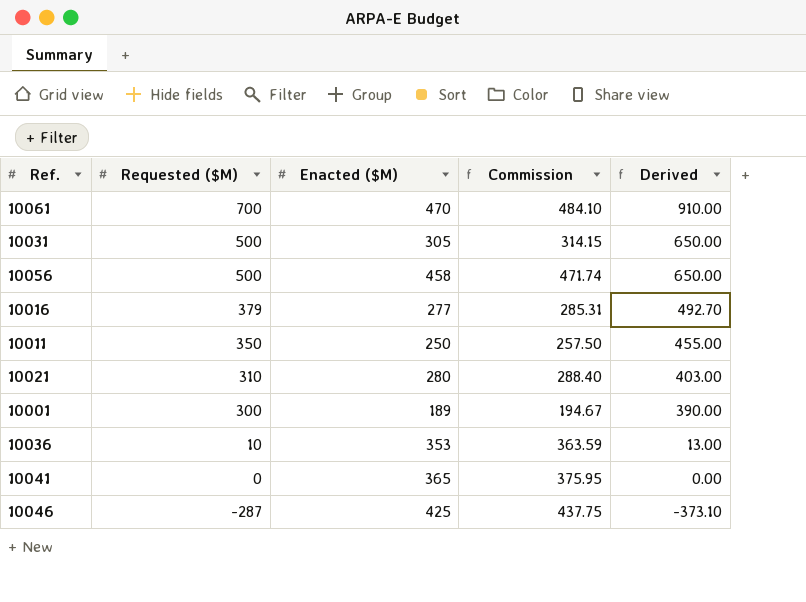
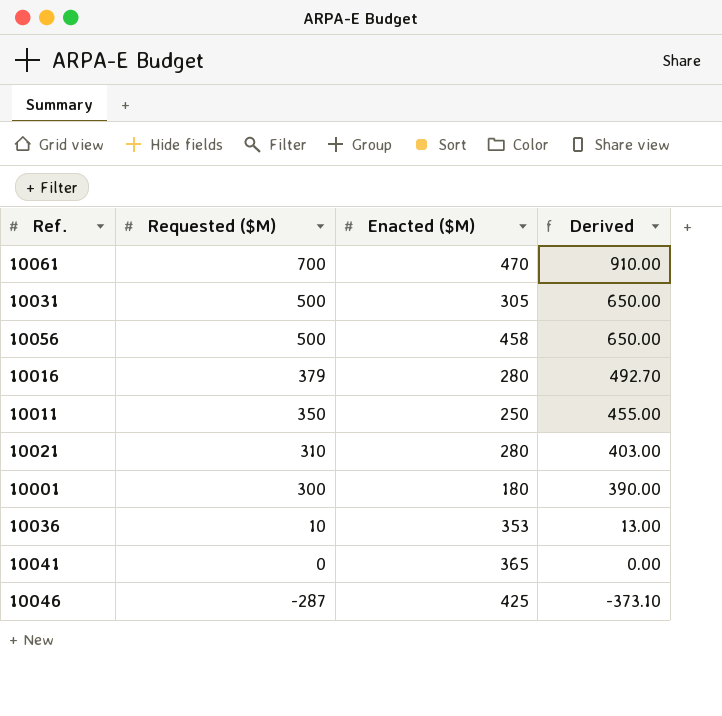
column Commission | formula: [Enacted ($M)] * 1.03 -> none
10016 | Enacted ($M): 277 -> 280
10001 | Enacted ($M): 189 -> 180

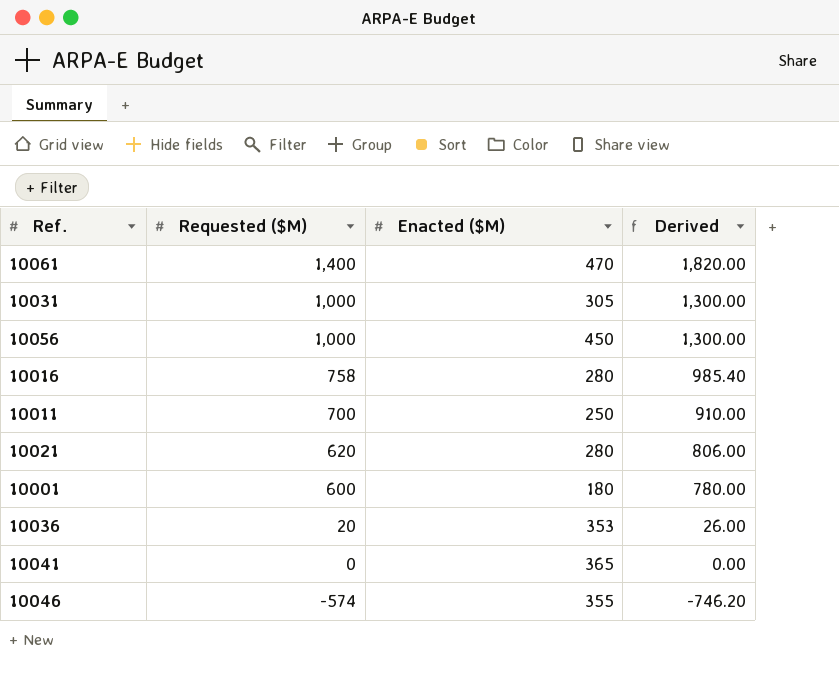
10061 | Requested ($M): 700 -> 1,400
10061 | Derived: 910.00 -> 1,820.00
10031 | Requested ($M): 500 -> 1,000
10031 | Derived: 650.00 -> 1,300.00
10056 | Requested ($M): 500 -> 1,000
10056 | Enacted ($M): 458 -> 450
10056 | Derived: 650.00 -> 1,300.00
10016 | Requested ($M): 379 -> 758
10016 | Derived: 492.70 -> 985.40
10011 | Requested ($M): 350 -> 700
10011 | Derived: 455.00 -> 910.00
10021 | Requested ($M): 310 -> 620
10021 | Derived: 403.00 -> 806.00
10001 | Requested ($M): 300 -> 600
10001 | Derived: 390.00 -> 780.00
10036 | Requested ($M): 10 -> 20
10036 | Derived: 13.00 -> 26.00
10046 | Requested ($M): -287 -> -574
10046 | Enacted ($M): 425 -> 355
10046 | Derived: -373.10 -> -746.20

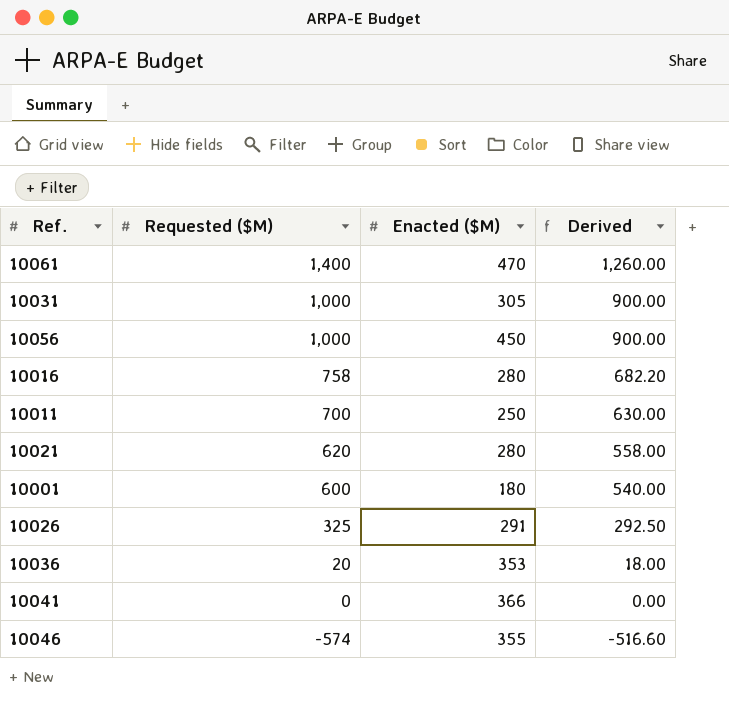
column Derived | formula: [Requested ($M)] * 1.3 -> [Requested ($M)] * 0.9
row 10026: none -> 325 | 291 | 292.50
10041 | Enacted ($M): 365 -> 366

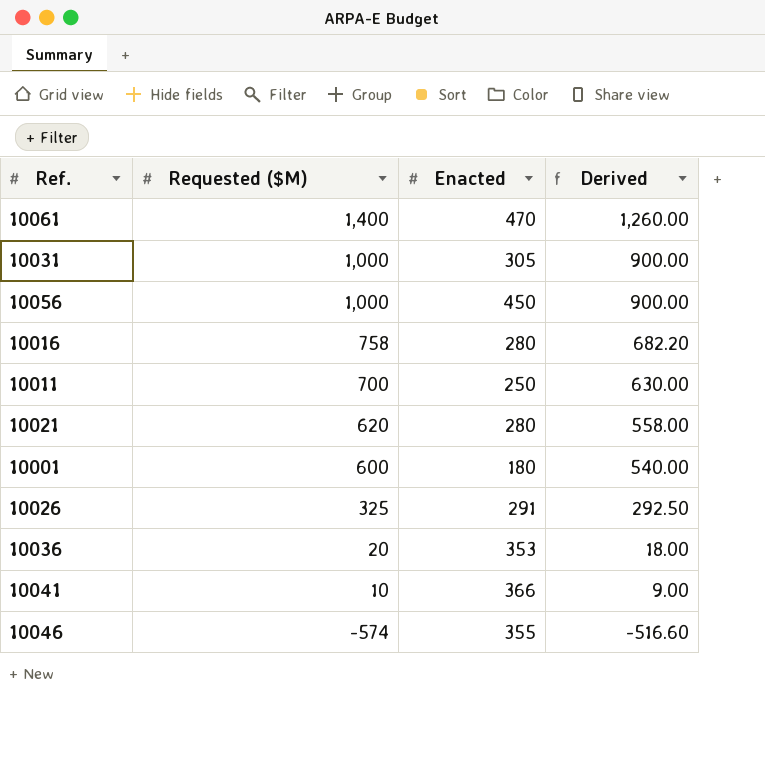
column name: Enacted ($M) -> Enacted
10041 | Requested ($M): 0 -> 10
10041 | Derived: 0.00 -> 9.00

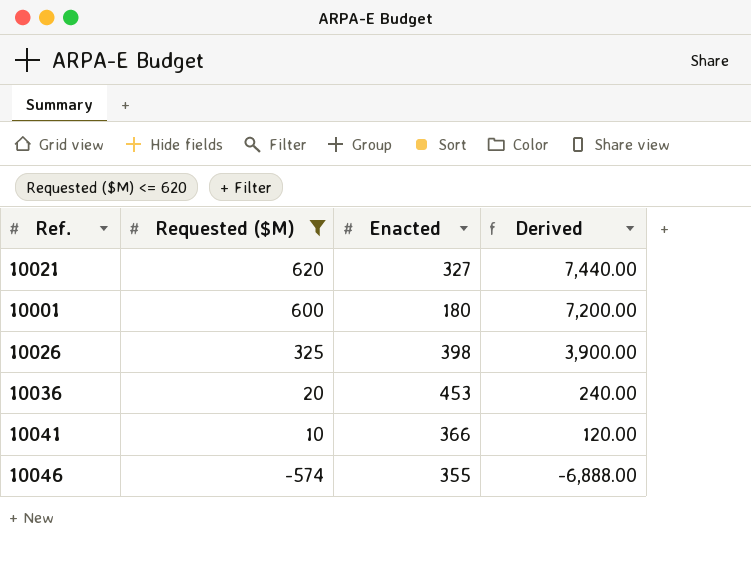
filter: none -> Requested ($M) <= 620
column Derived | formula: [Requested ($M)] * 0.9 -> [Requested ($M)] * 12
10021 | Enacted: 280 -> 327
10026 | Enacted: 291 -> 398
10036 | Enacted: 353 -> 453

